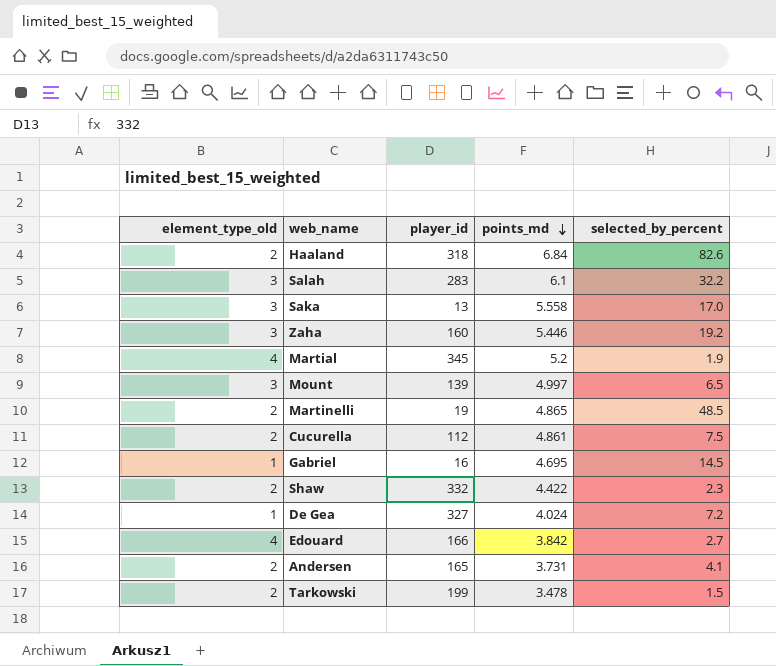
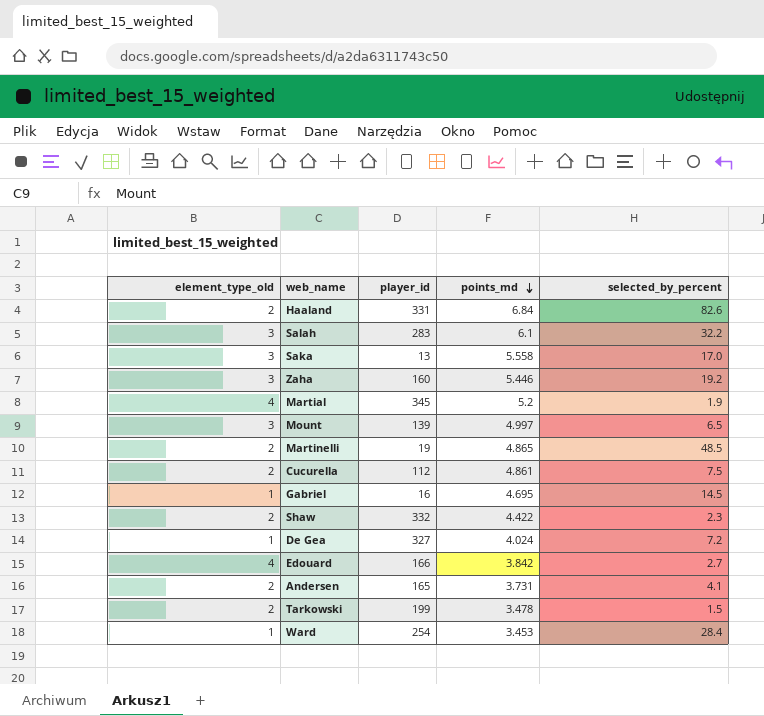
Haaland | player_id: 318 -> 331
row Ward: none -> 1 | 254 | 3.453 | 28.4

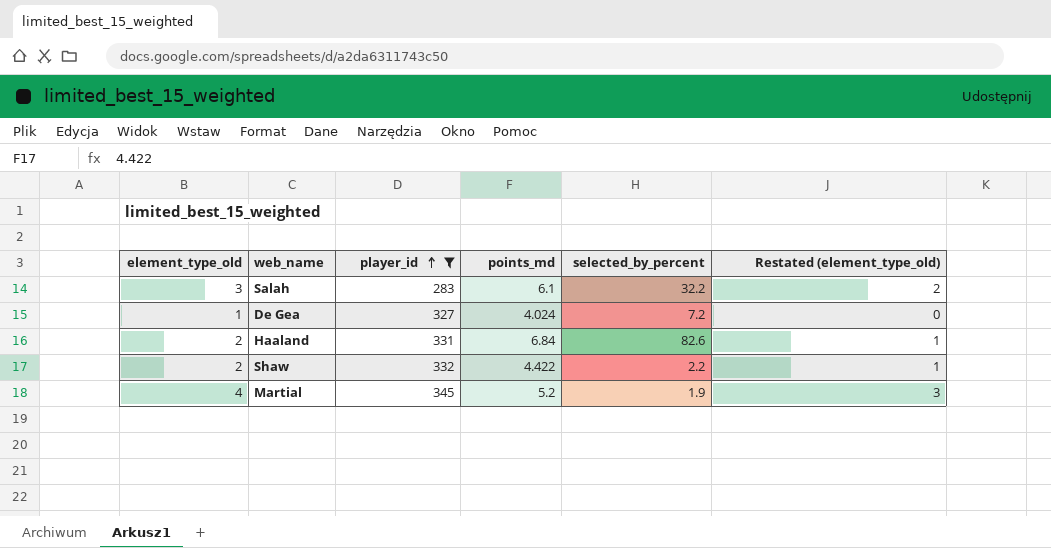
filter: none -> player_id >= 283
row order: points_md descending -> player_id ascending
column Restated (element_type_old) | formula: none -> [element_type_old] - 1
Shaw | selected_by_percent: 2.3 -> 2.2

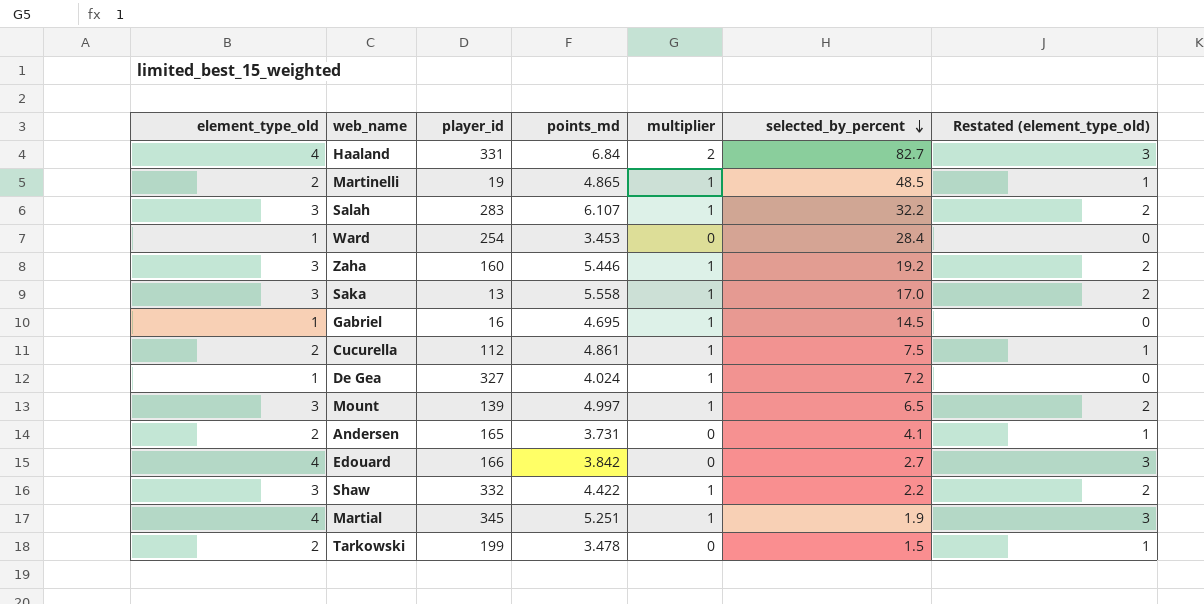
filter: player_id >= 283 -> none
row order: player_id ascending -> selected_by_percent descending
column multiplier | position: none -> 5
Haaland | element_type_old: 2 -> 4
Haaland | selected_by_percent: 82.6 -> 82.7
Haaland | Restated (element_type_old): 1 -> 3
Salah | points_md: 6.1 -> 6.107
Shaw | element_type_old: 2 -> 3
Shaw | Restated (element_type_old): 1 -> 2
Martial | points_md: 5.2 -> 5.251

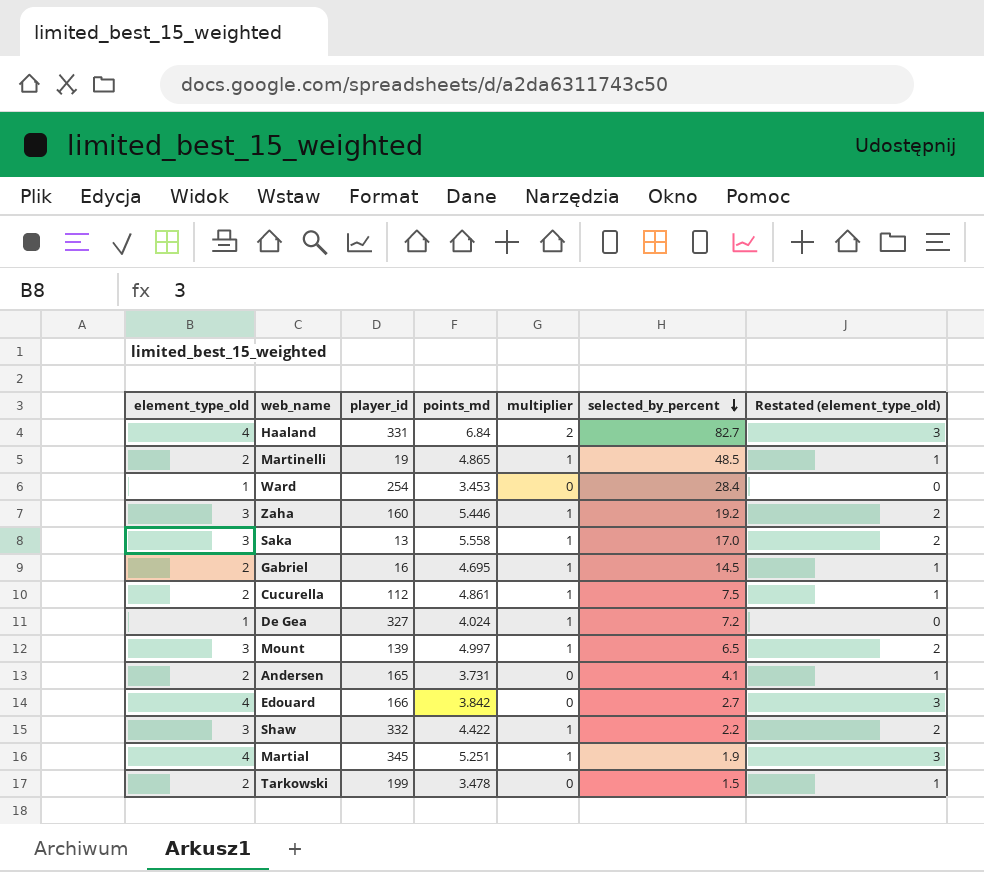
row Salah: 3 | 283 | 6.107 | 1 | 32.2 | 2 -> none
Gabriel | element_type_old: 1 -> 2
Gabriel | Restated (element_type_old): 0 -> 1

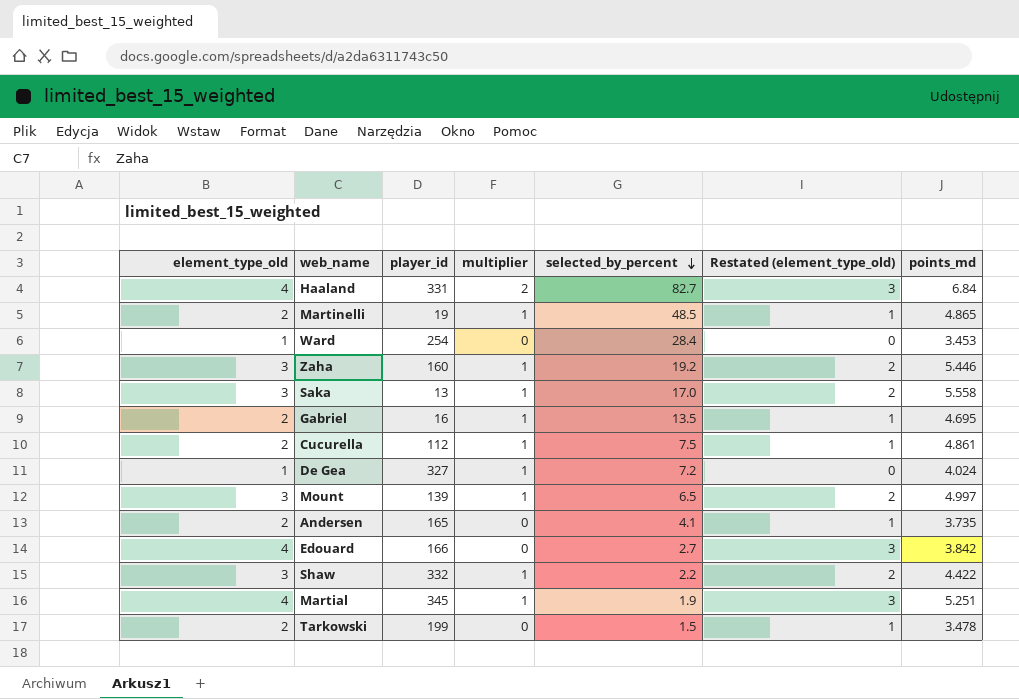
column points_md | position: 4 -> 7
Gabriel | selected_by_percent: 14.5 -> 13.5
Andersen | points_md: 3.731 -> 3.735

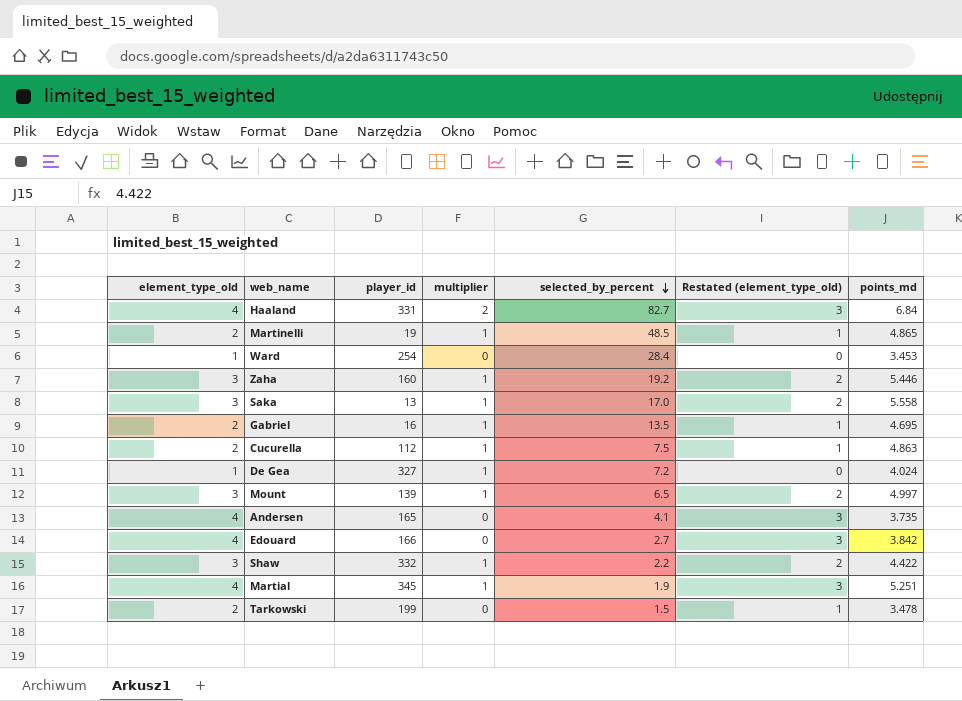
Cucurella | points_md: 4.861 -> 4.863
Andersen | element_type_old: 2 -> 4
Andersen | Restated (element_type_old): 1 -> 3

